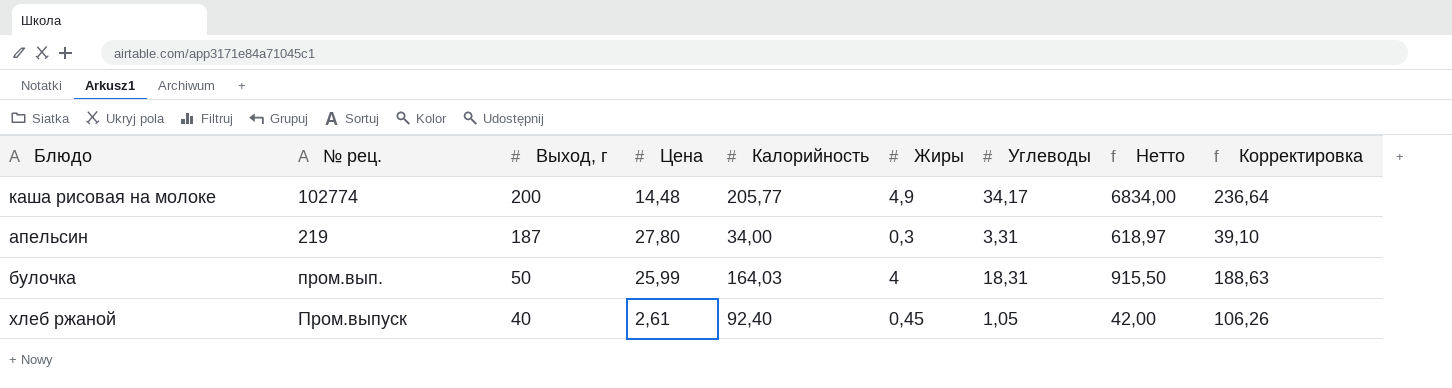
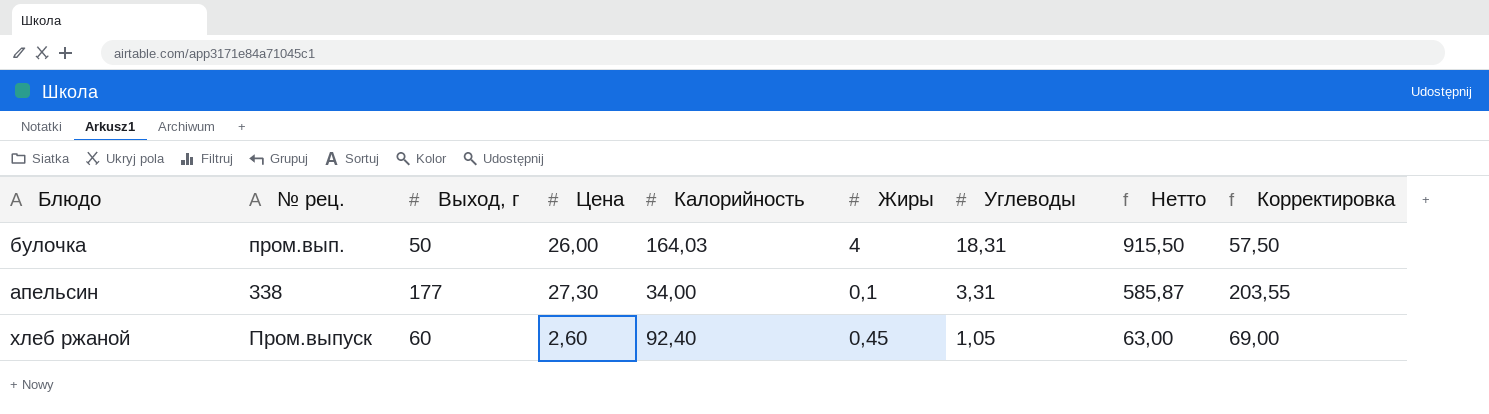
row order: Выход, г descending -> Углеводы descending
column Корректировка | formula: [Калорийность] * 1,15 -> [Выход, г] * 1,15
row каша рисовая на молоке: 102774 | 200 | 14,48 | 205,77 | 4,9 | 34,17 | 6834,00 | 236,64 -> none
булочка | Цена: 25,99 -> 26,00
апельсин | № рец.: 219 -> 338
апельсин | Выход, г: 187 -> 177
апельсин | Цена: 27,80 -> 27,30
апельсин | Жиры: 0,3 -> 0,1
апельсин | Нетто: 618,97 -> 585,87
хлеб ржаной | Выход, г: 40 -> 60
хлеб ржаной | Цена: 2,61 -> 2,60
хлеб ржаной | Нетто: 42,00 -> 63,00

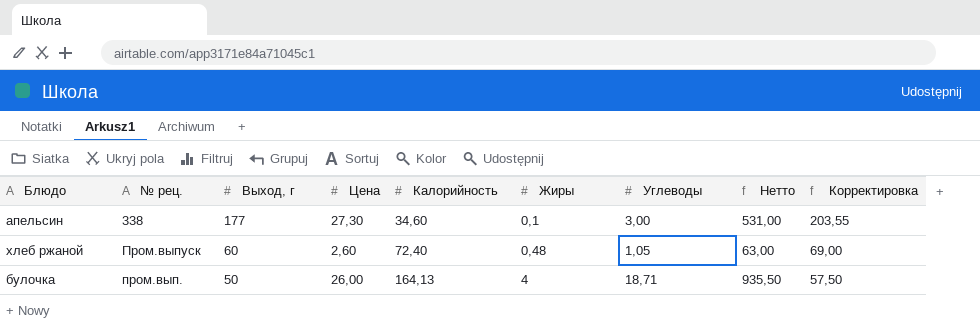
row order: Углеводы descending -> Выход, г descending
апельсин | Калорийность: 34,00 -> 34,60
апельсин | Углеводы: 3,31 -> 3,00
апельсин | Нетто: 585,87 -> 531,00
хлеб ржаной | Калорийность: 92,40 -> 72,40
хлеб ржаной | Жиры: 0,45 -> 0,48
булочка | Калорийность: 164,03 -> 164,13
булочка | Углеводы: 18,31 -> 18,71
булочка | Нетто: 915,50 -> 935,50

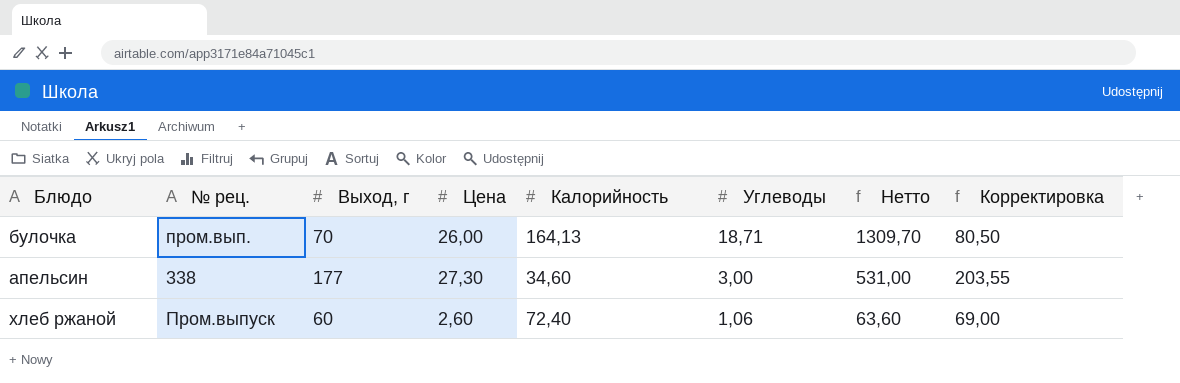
row order: Выход, г descending -> Углеводы descending
column Жиры | position: 6 -> none
булочка | Выход, г: 50 -> 70
булочка | Нетто: 935,50 -> 1309,70
булочка | Корректировка: 57,50 -> 80,50
хлеб ржаной | Углеводы: 1,05 -> 1,06
хлеб ржаной | Нетто: 63,00 -> 63,60

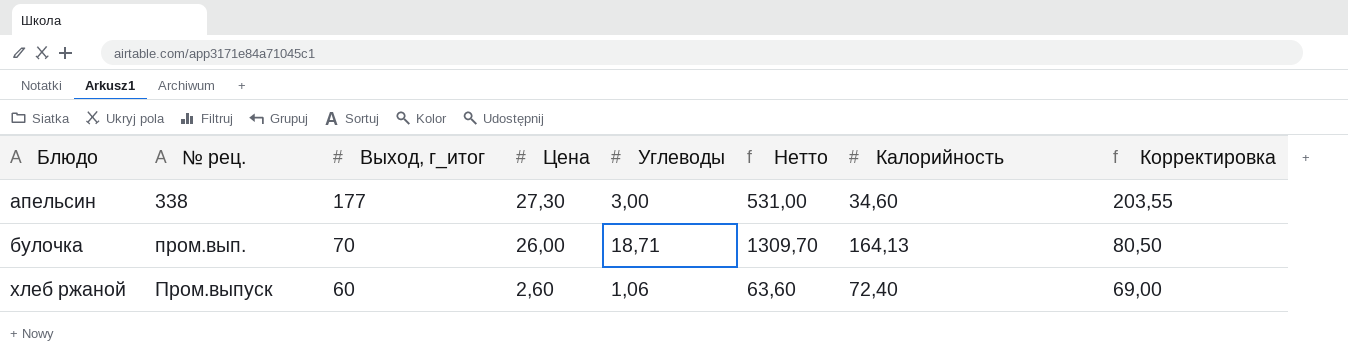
row order: Углеводы descending -> Блюдо ascending
column name: Выход, г -> Выход, г_итог
column Калорийность | position: 5 -> 7

